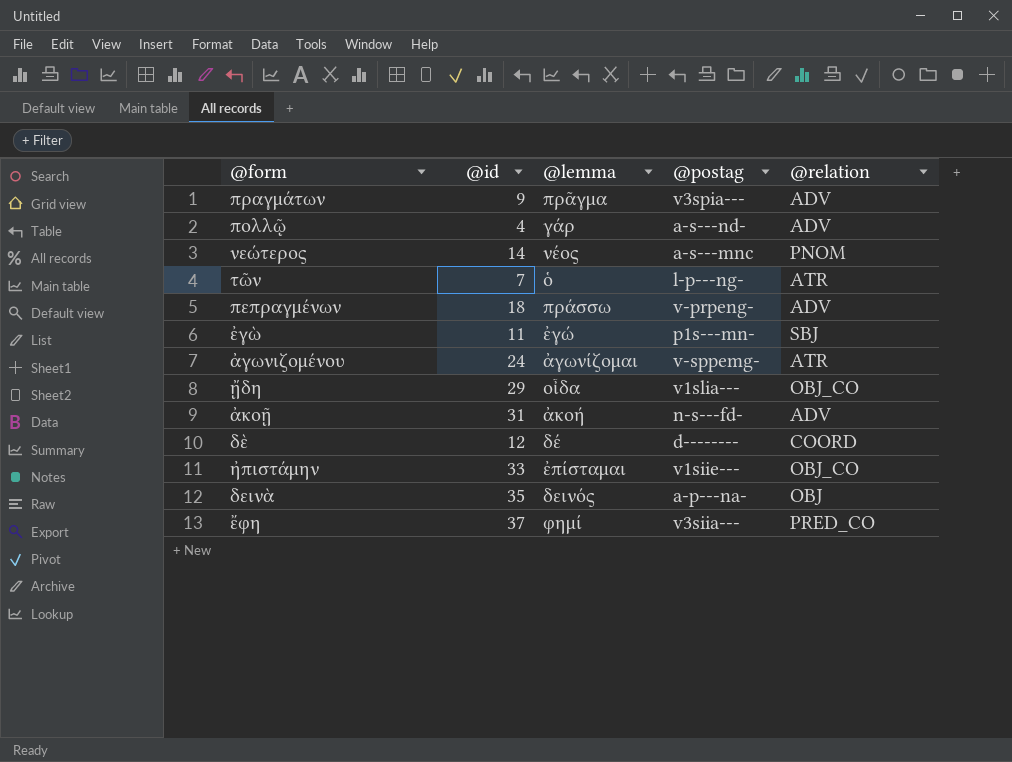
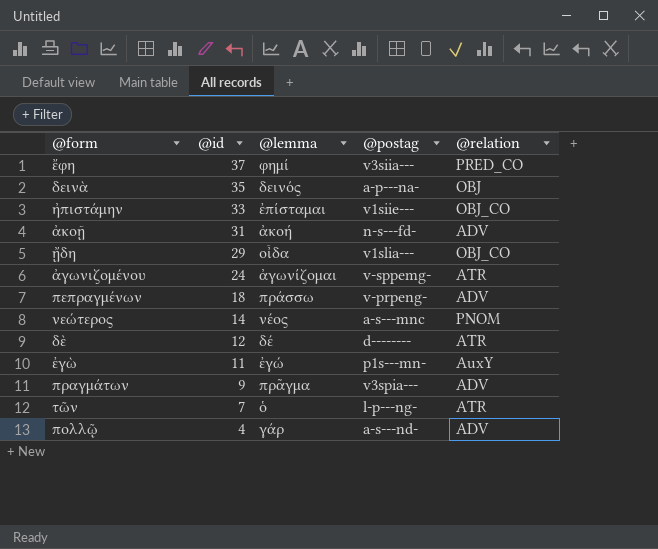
row order: none -> @id descending
δὲ | @relation: COORD -> ATR
ἐγὼ | @relation: SBJ -> AuxY

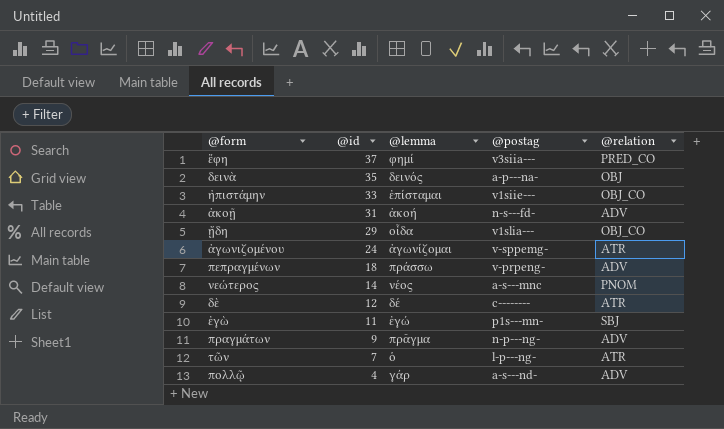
δὲ | @postag: d-------- -> c--------
ἐγὼ | @relation: AuxY -> SBJ
πραγμάτων | @postag: v3spia--- -> n-p---ng-

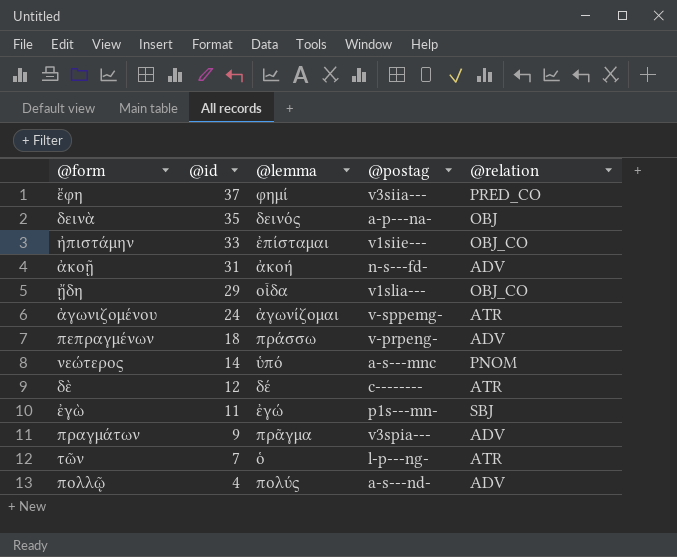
νεώτερος | @lemma: νέος -> ὑπό
πραγμάτων | @postag: n-p---ng- -> v3spia---
πολλῷ | @lemma: γάρ -> πολύς

